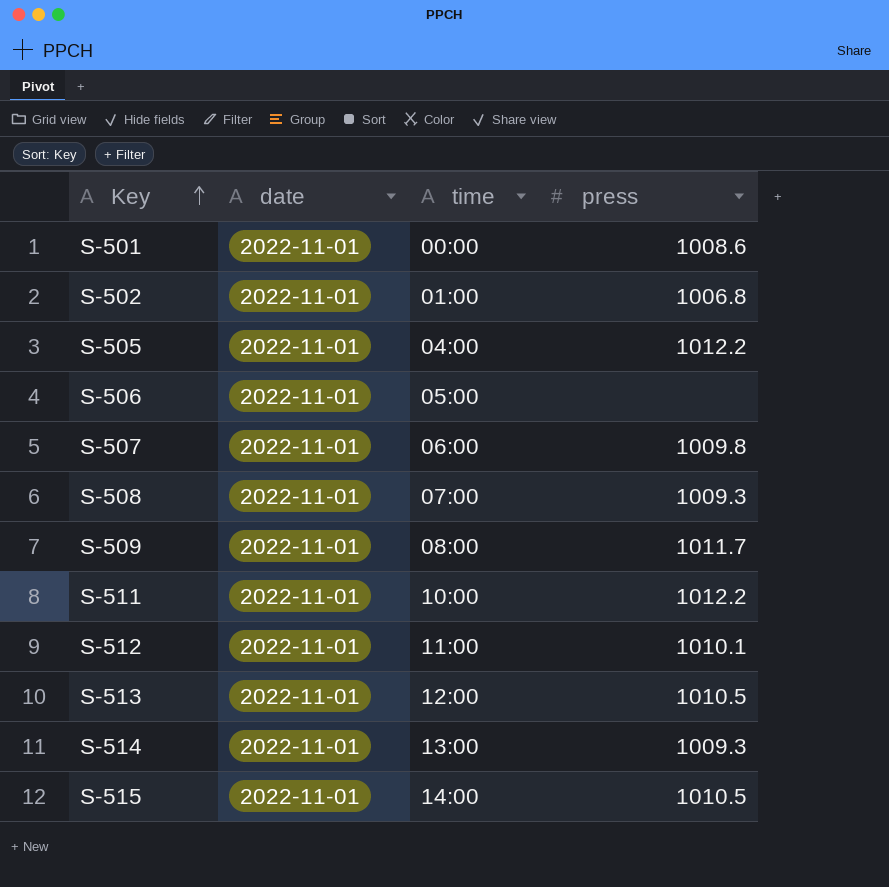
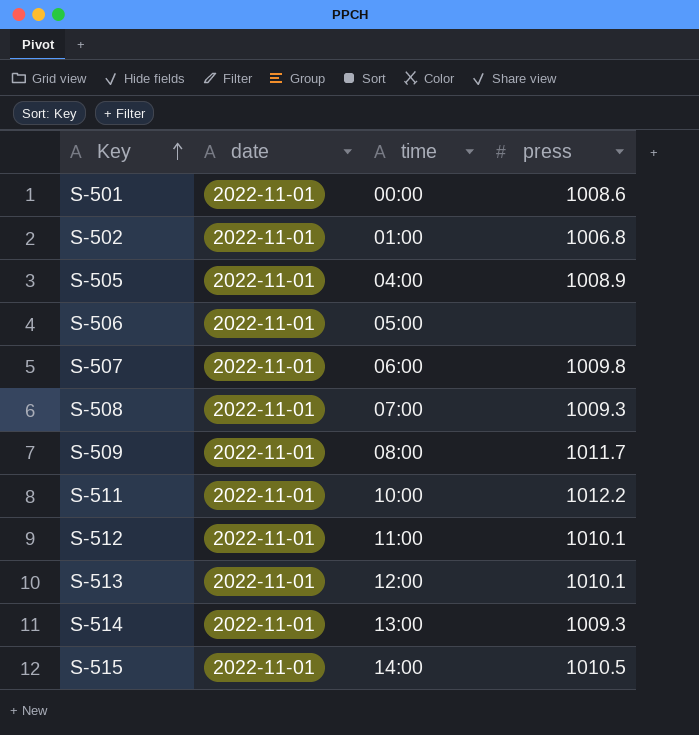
S-505 | press: 1012.2 -> 1008.9
S-513 | press: 1010.5 -> 1010.1

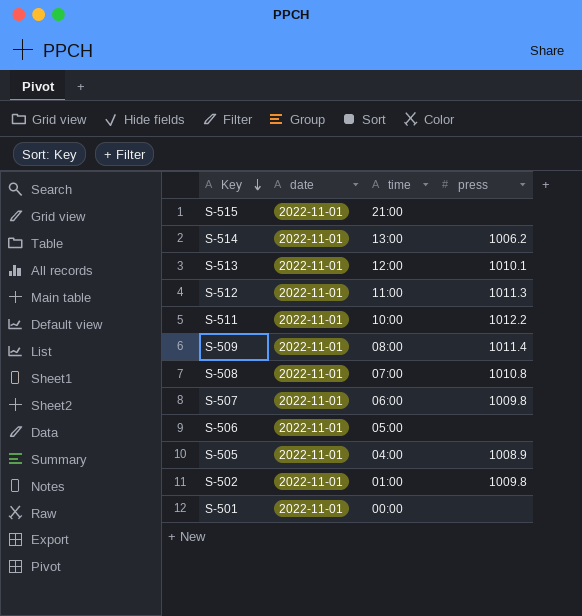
row order: Key ascending -> Key descending
S-515 | time: 14:00 -> 21:00
S-515 | press: 1010.5 -> none
S-514 | press: 1009.3 -> 1006.2
S-512 | press: 1010.1 -> 1011.3
S-509 | press: 1011.7 -> 1011.4
S-508 | press: 1009.3 -> 1010.8
S-502 | press: 1006.8 -> 1009.8
S-501 | press: 1008.6 -> none

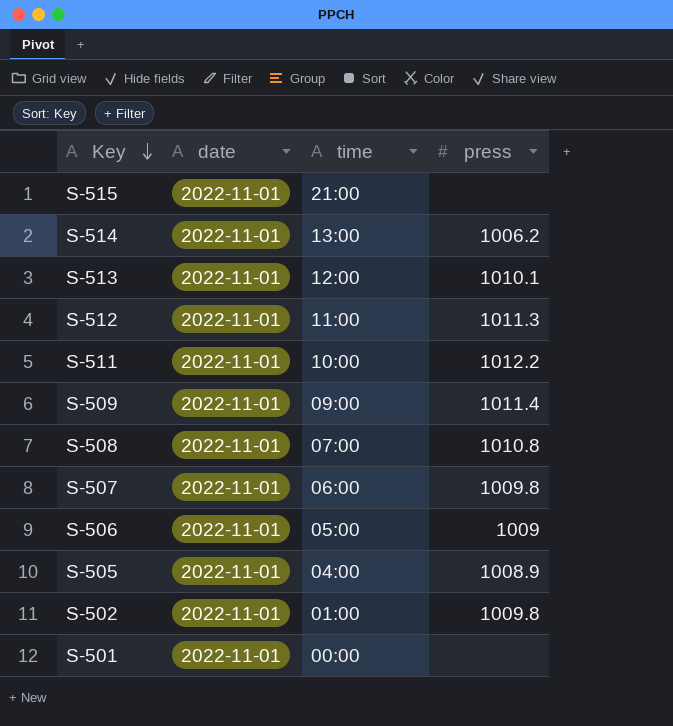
S-509 | time: 08:00 -> 09:00
S-506 | press: none -> 1009

